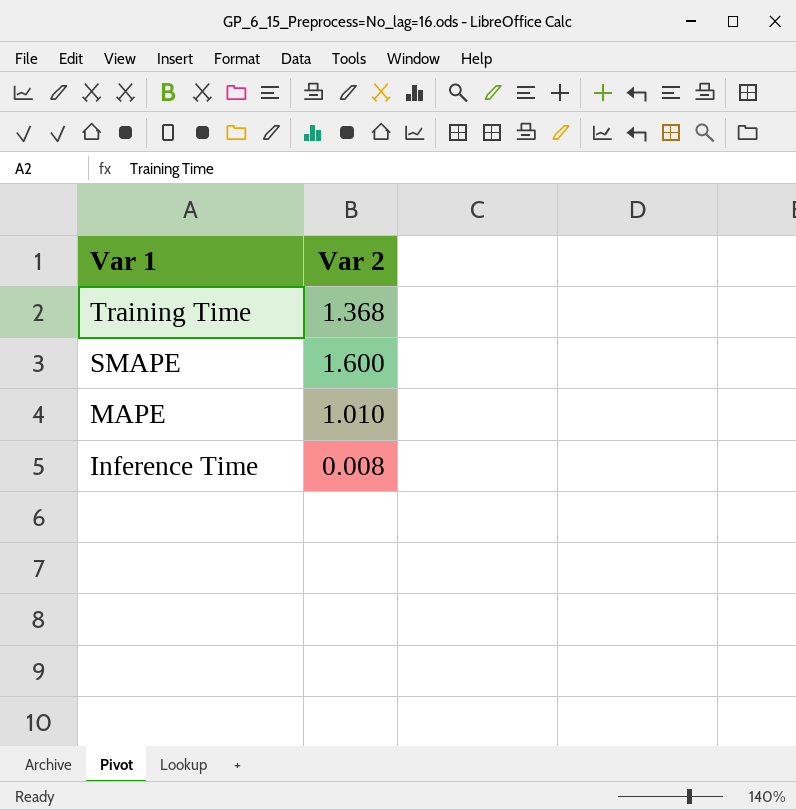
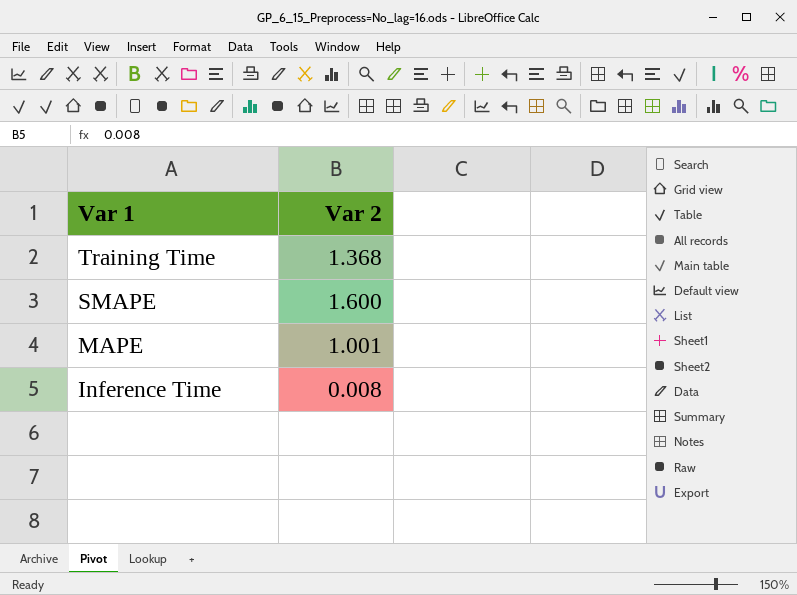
MAPE | Var 2: 1.010 -> 1.001

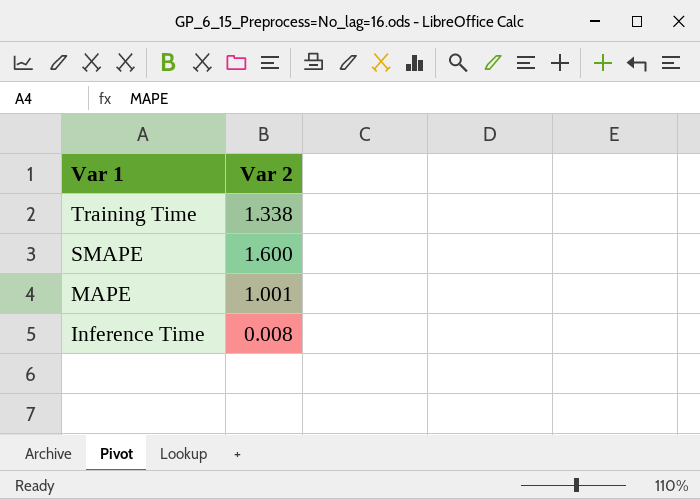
Training Time | Var 2: 1.368 -> 1.338

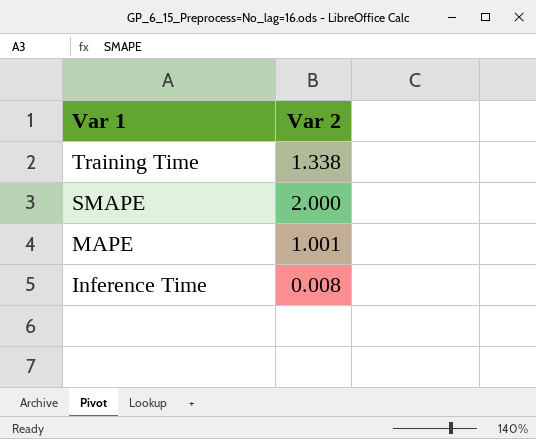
SMAPE | Var 2: 1.600 -> 2.000

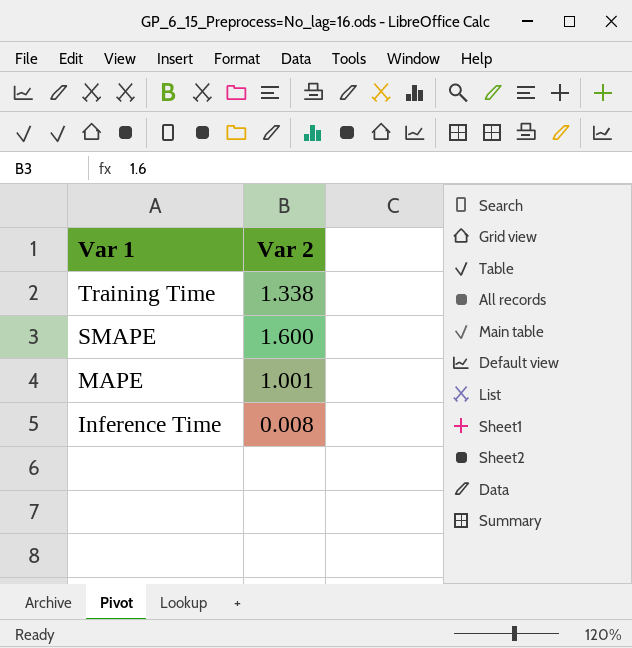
SMAPE | Var 2: 2.000 -> 1.600

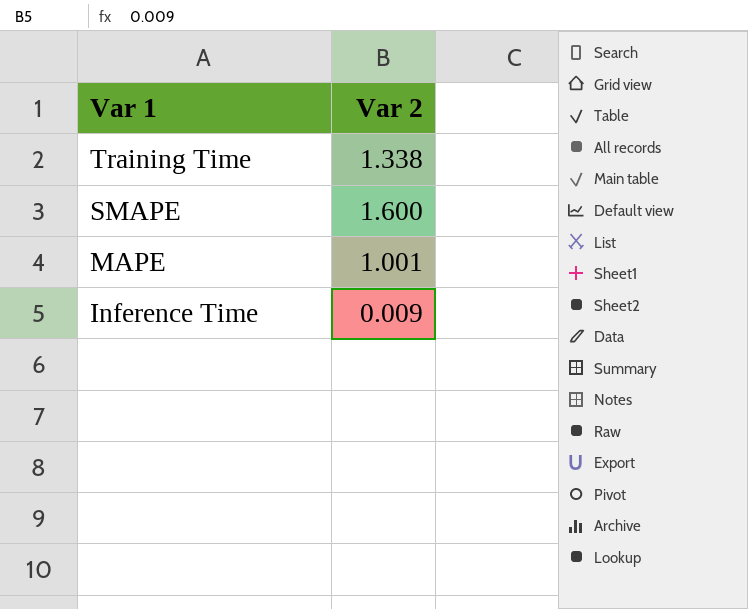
Inference Time | Var 2: 0.008 -> 0.009

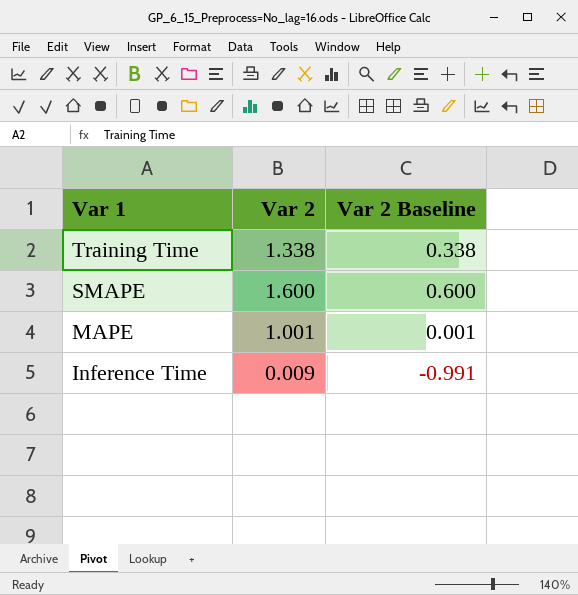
column Var 2 Baseline | formula: none -> [Var 2] - 1

